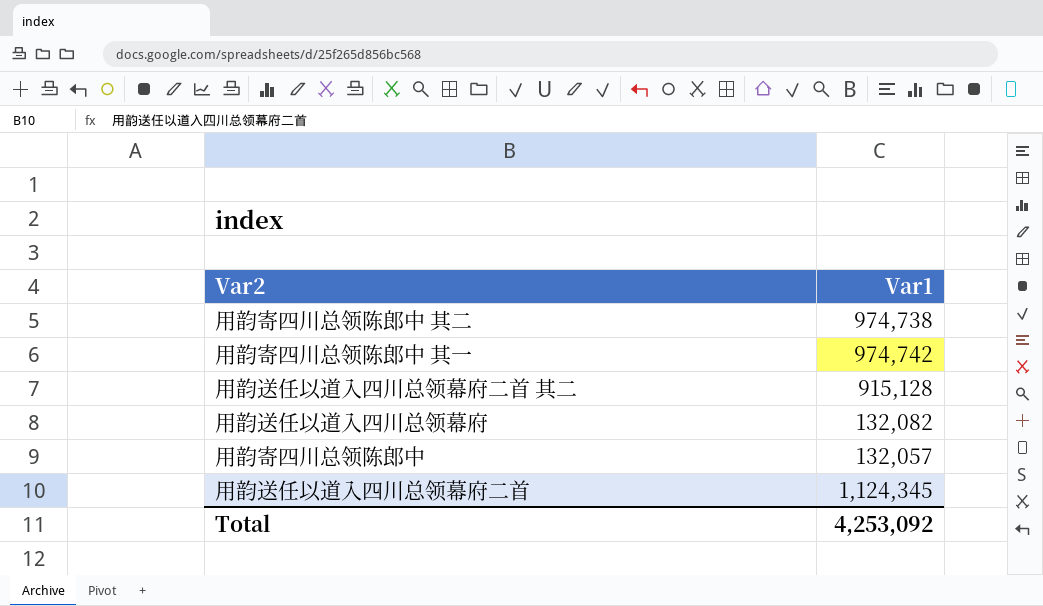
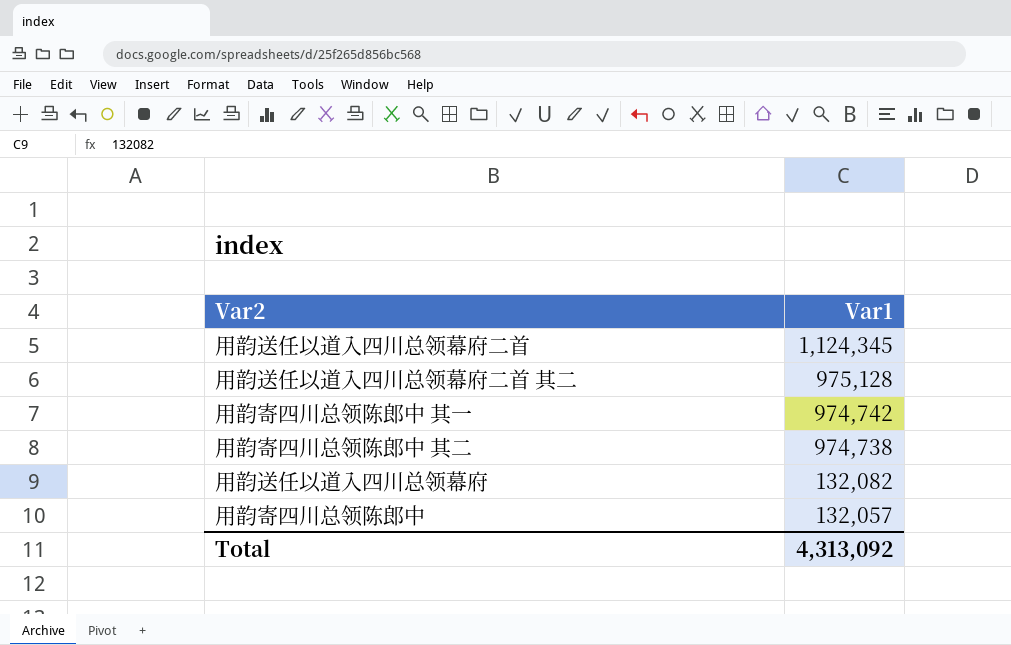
row order: none -> Var1 descending
用韵送任以道入四川总领幕府二首 其二 | Var1: 915,128 -> 975,128
Total | Var1: 4,253,092 -> 4,313,092

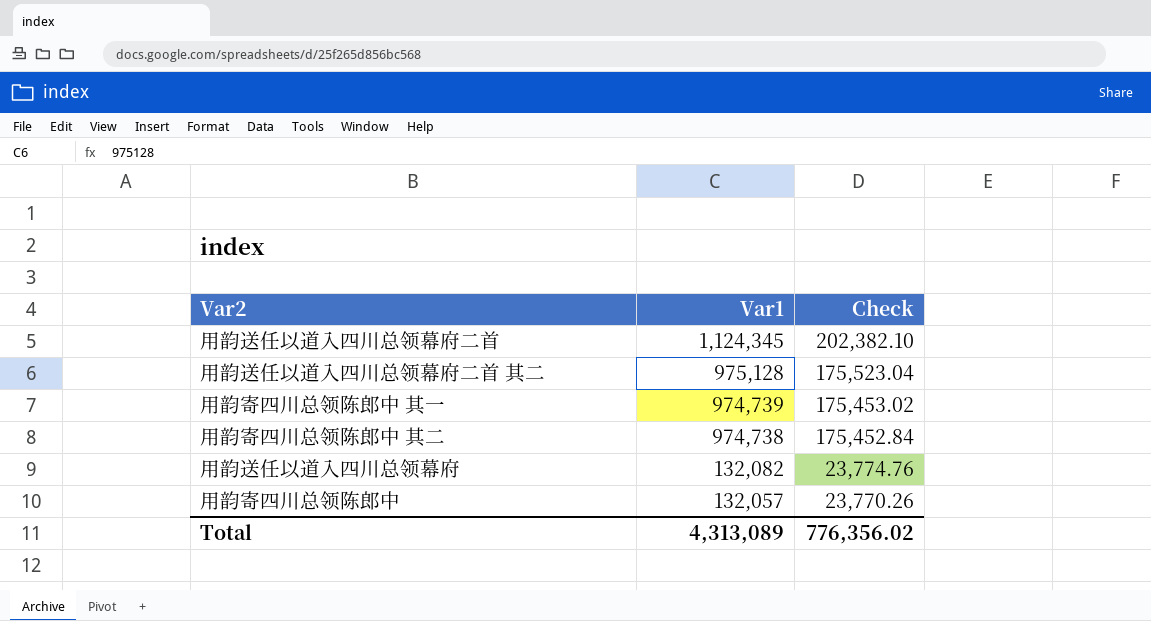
column Check | formula: none -> [Var1] * 0.18
用韵寄四川总领陈郎中 其一 | Var1: 974,742 -> 974,739
Total | Var1: 4,313,092 -> 4,313,089

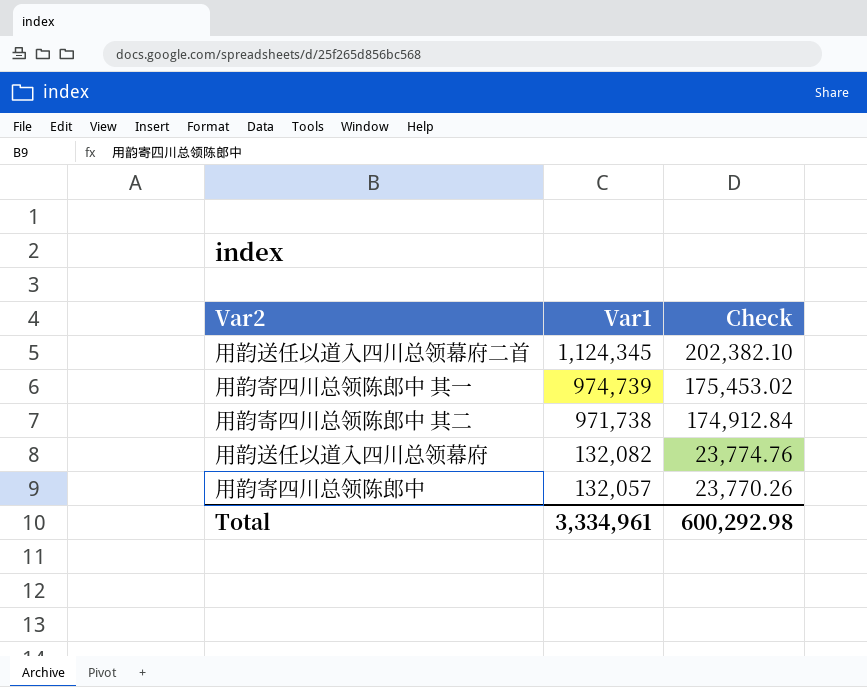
row 用韵送任以道入四川总领幕府二首 其二: 975,128 | 175,523.04 -> none
用韵寄四川总领陈郎中 其二 | Var1: 974,738 -> 971,738
用韵寄四川总领陈郎中 其二 | Check: 175,452.84 -> 174,912.84
Total | Var1: 4,313,089 -> 3,334,961
Total | Check: 776,356.02 -> 600,292.98

